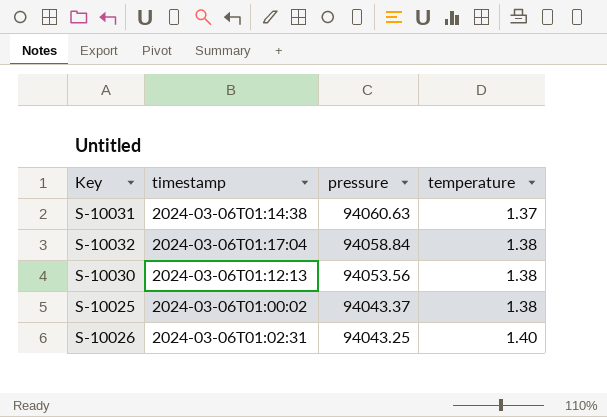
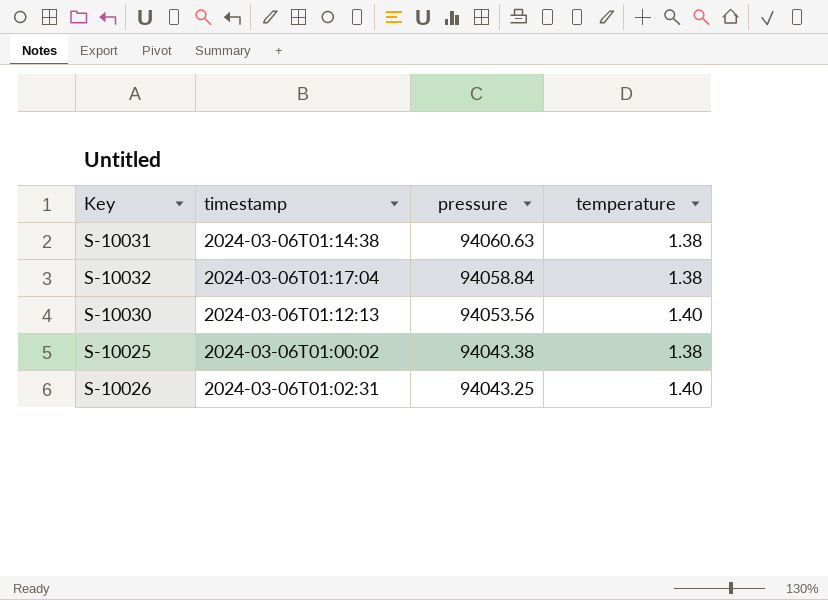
S-10031 | temperature: 1.37 -> 1.38
S-10030 | temperature: 1.38 -> 1.40
S-10025 | pressure: 94043.37 -> 94043.38

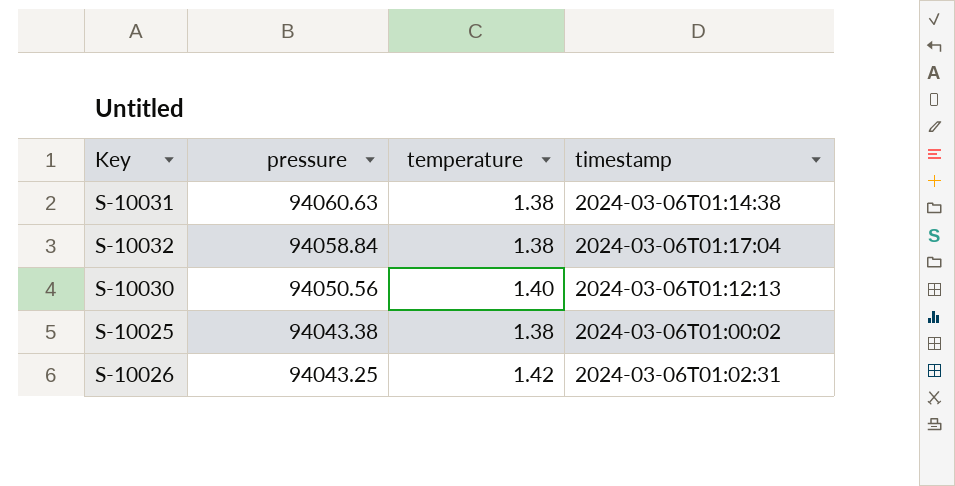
column timestamp | position: 2 -> 4
S-10030 | pressure: 94053.56 -> 94050.56
S-10026 | temperature: 1.40 -> 1.42

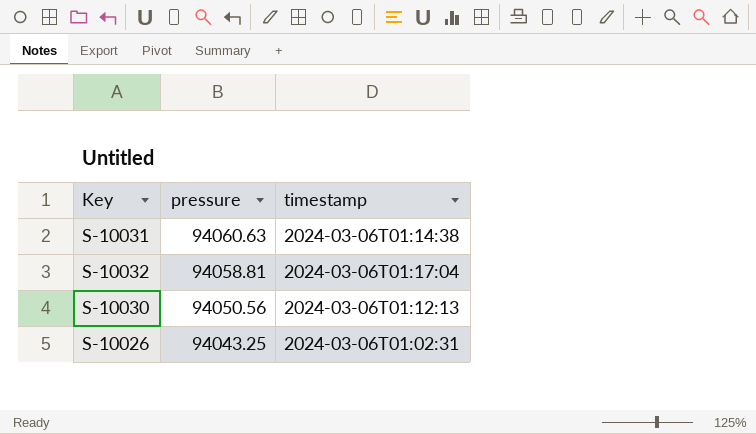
column temperature | position: 3 -> none
row S-10025: 94043.38 | 1.38 | 2024-03-06T01:00:02 -> none
S-10032 | pressure: 94058.84 -> 94058.81

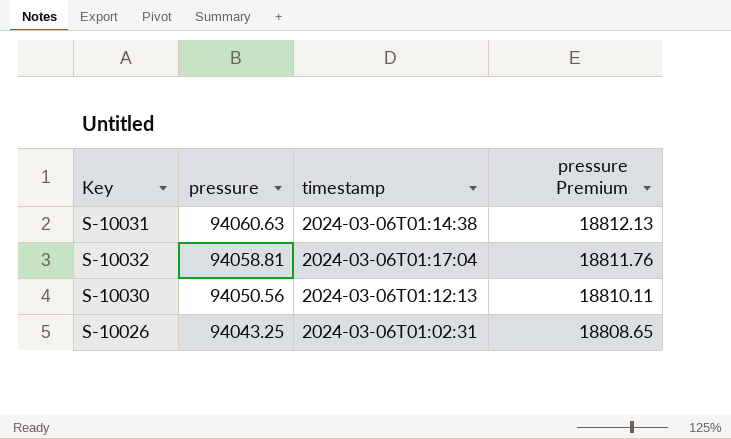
column pressure Premium | formula: none -> [pressure] * 0.2

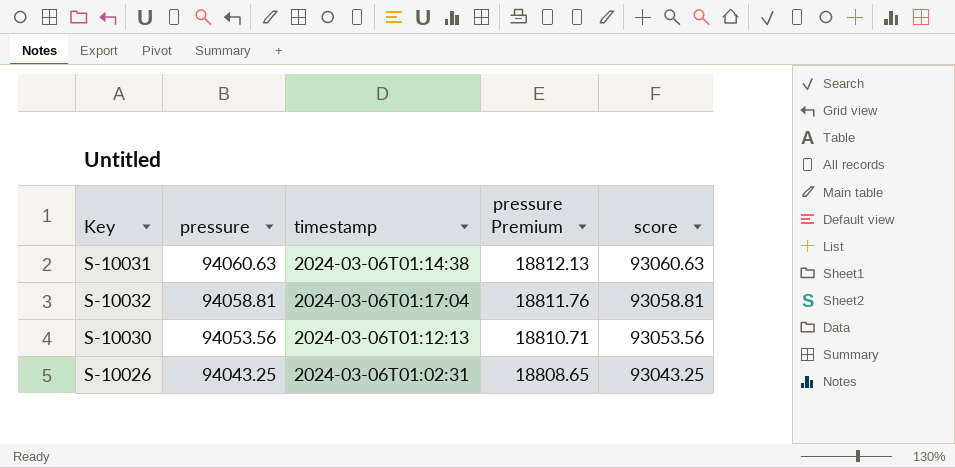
column score | formula: none -> [pressure] - 1000
S-10030 | pressure: 94050.56 -> 94053.56
S-10030 | pressure Premium: 18810.11 -> 18810.71

